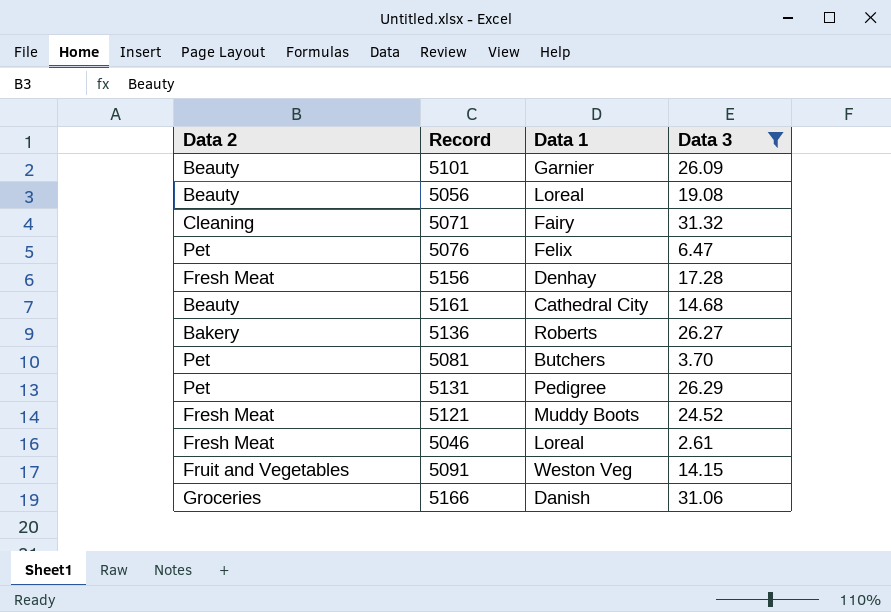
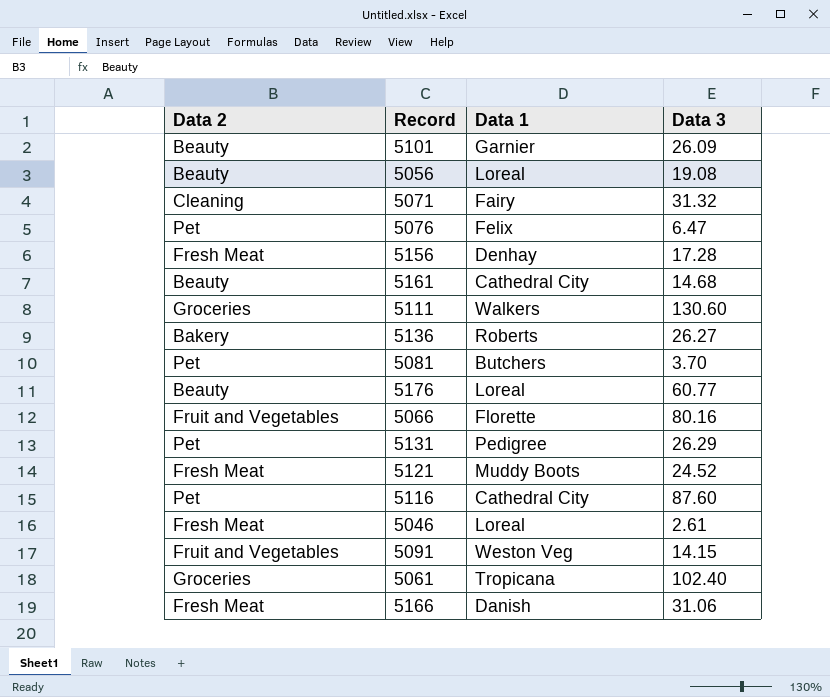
filter: Data 3 <= 31.32 -> none
5166 | Data 2: Groceries -> Fresh Meat

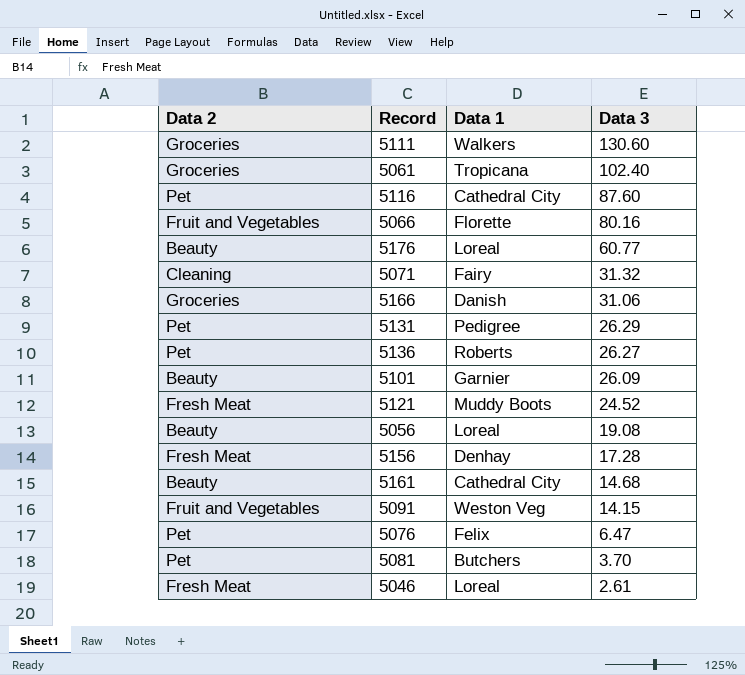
row order: none -> Data 3 descending
5166 | Data 2: Fresh Meat -> Groceries
5136 | Data 2: Bakery -> Pet

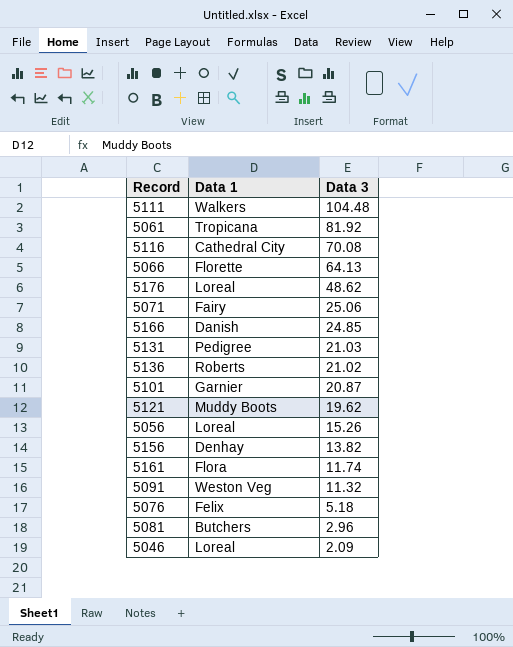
column Data 2 | position: 1 -> none
5111 | Data 3: 130.60 -> 104.48
5061 | Data 3: 102.40 -> 81.92
5116 | Data 3: 87.60 -> 70.08
5066 | Data 3: 80.16 -> 64.13
5176 | Data 3: 60.77 -> 48.62
5071 | Data 3: 31.32 -> 25.06
5166 | Data 3: 31.06 -> 24.85
5131 | Data 3: 26.29 -> 21.03
5136 | Data 3: 26.27 -> 21.02
5101 | Data 3: 26.09 -> 20.87
5121 | Data 3: 24.52 -> 19.62
5056 | Data 3: 19.08 -> 15.26
5156 | Data 3: 17.28 -> 13.82
5161 | Data 1: Cathedral City -> Flora
5161 | Data 3: 14.68 -> 11.74
5091 | Data 3: 14.15 -> 11.32
5076 | Data 3: 6.47 -> 5.18
5081 | Data 3: 3.70 -> 2.96
5046 | Data 3: 2.61 -> 2.09

